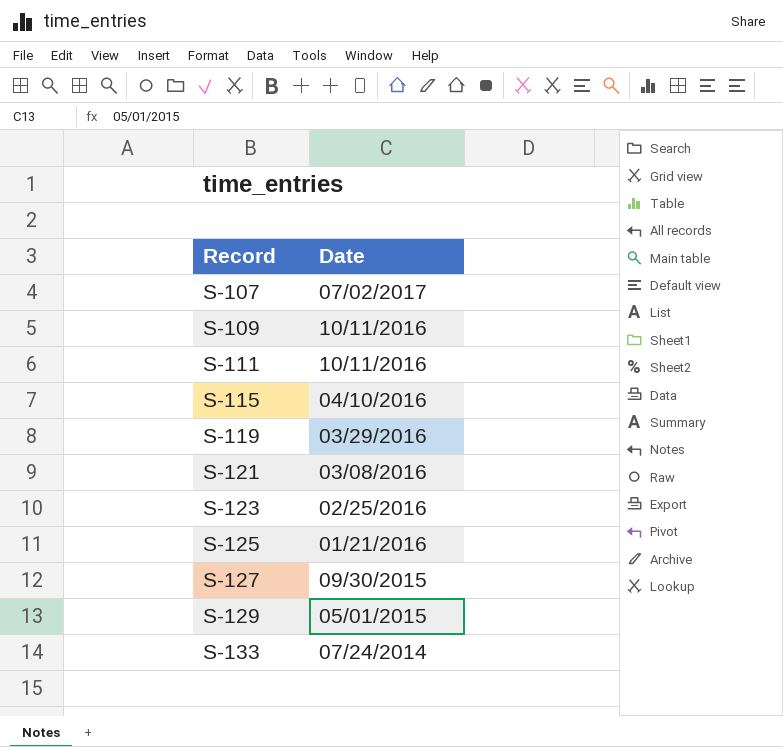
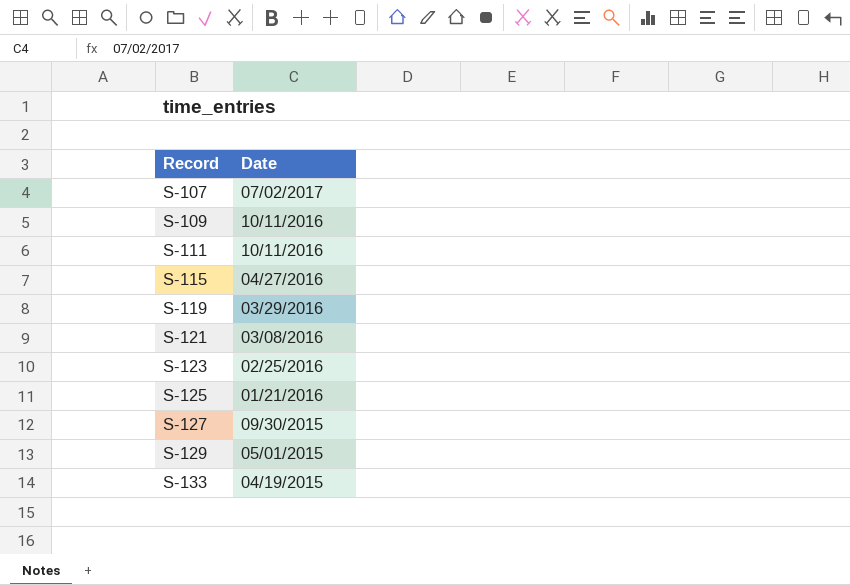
S-115 | Date: 04/10/2016 -> 04/27/2016
S-133 | Date: 07/24/2014 -> 04/19/2015

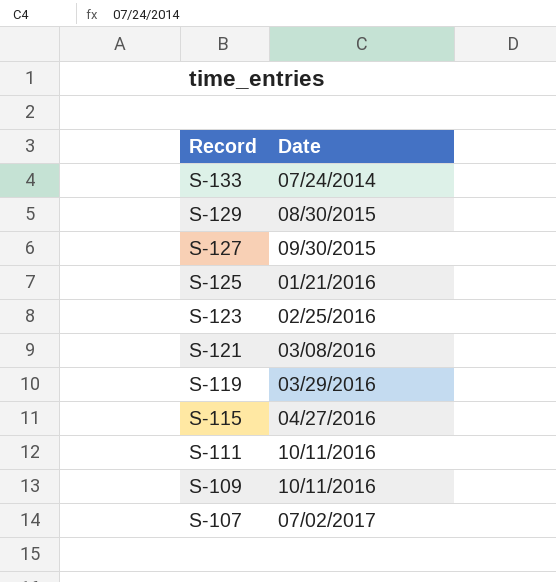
row order: Record ascending -> Record descending
S-133 | Date: 04/19/2015 -> 07/24/2014
S-129 | Date: 05/01/2015 -> 08/30/2015

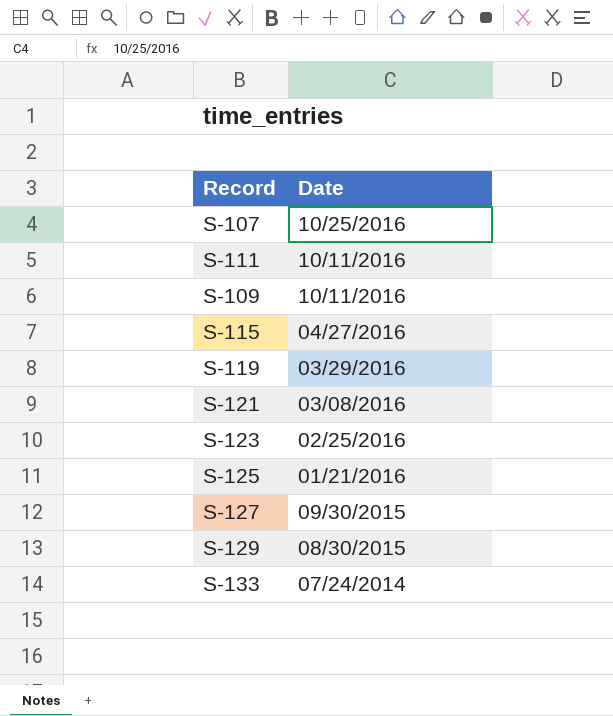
row order: Record descending -> Date descending
S-107 | Date: 07/02/2017 -> 10/25/2016

